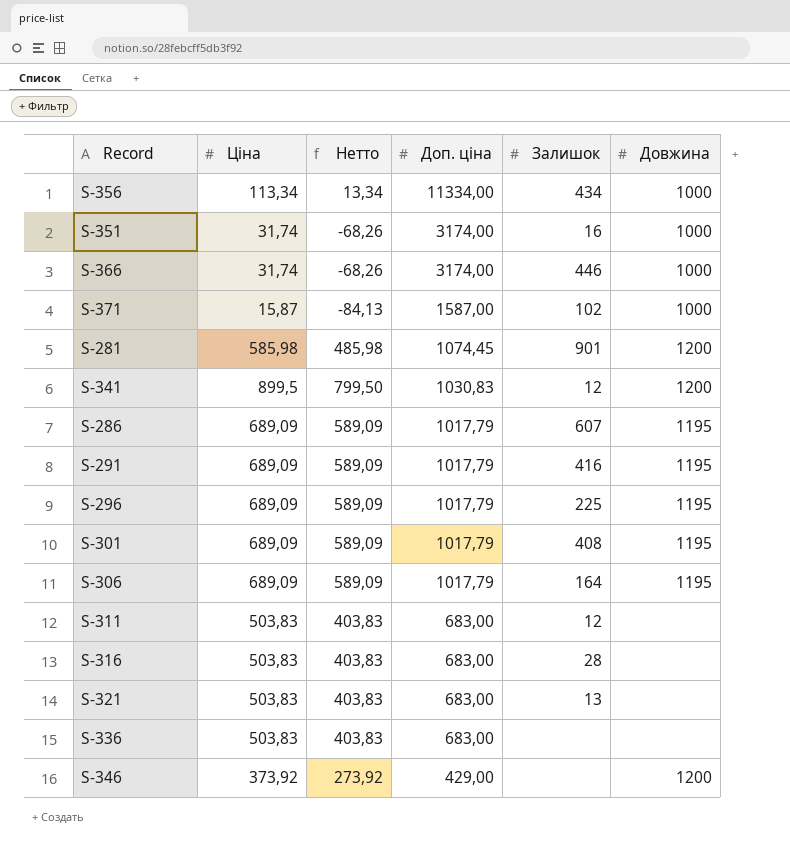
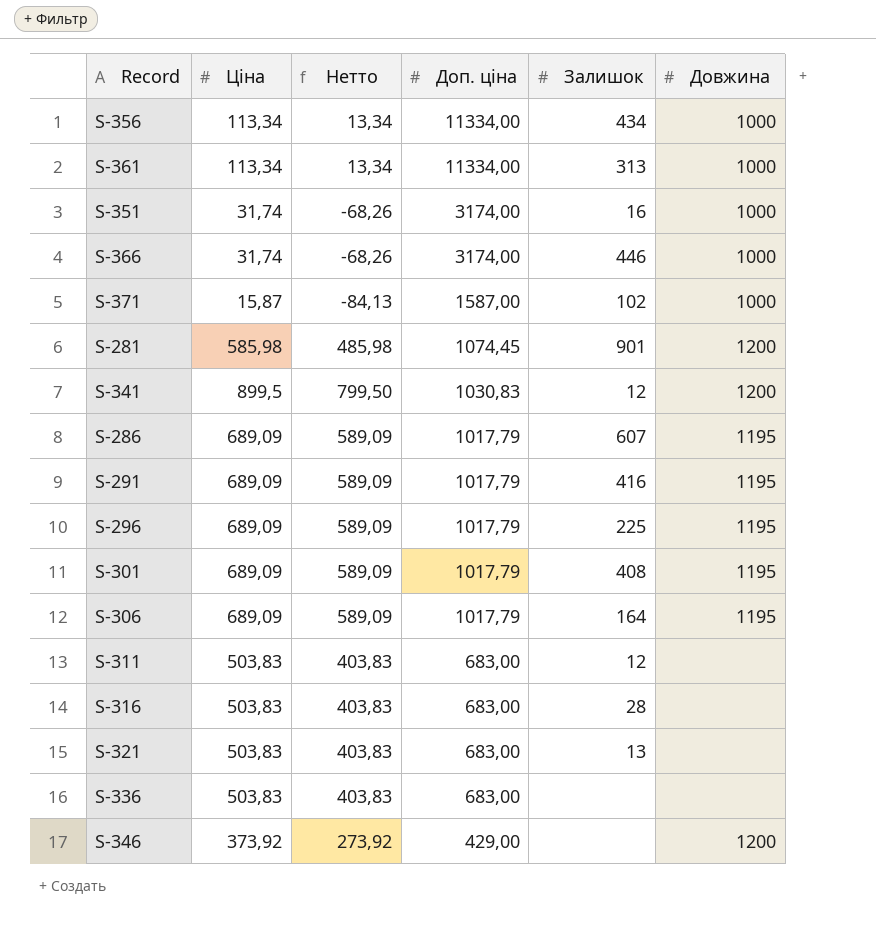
row S-361: none -> 113,34 | 13,34 | 11334,00 | 313 | 1000

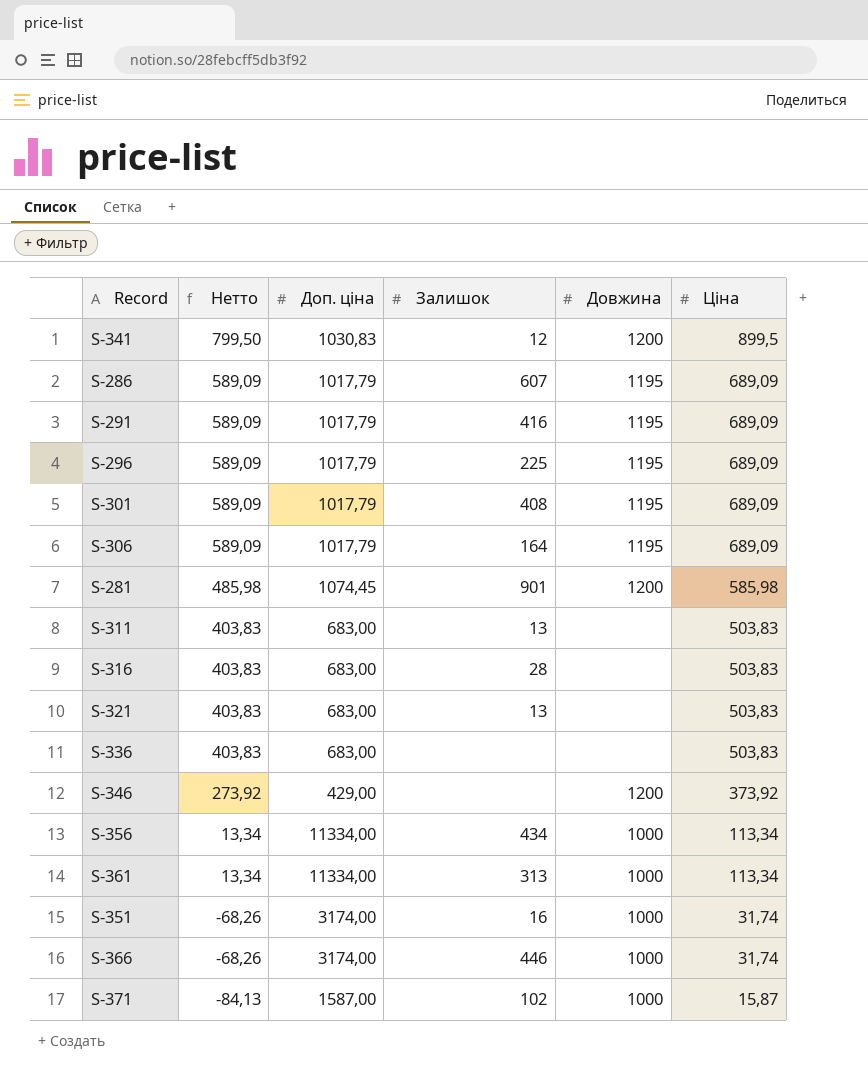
row order: Доп. ціна descending -> Нетто descending
column Ціна | position: 2 -> 6
S-311 | Залишок: 12 -> 13

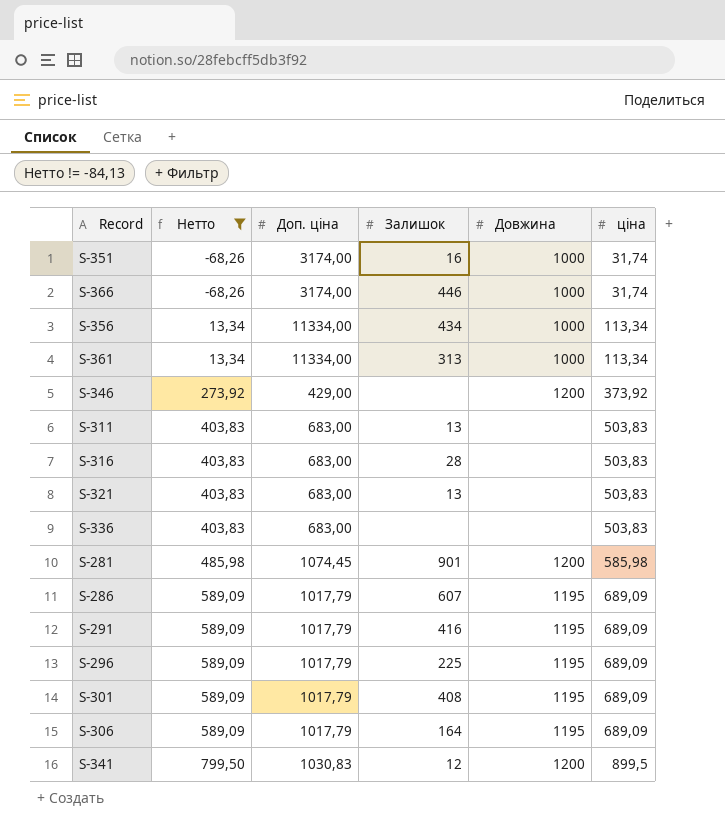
filter: none -> Нетто != -84,13
row order: Нетто descending -> Нетто ascending
column name: Ціна -> ціна

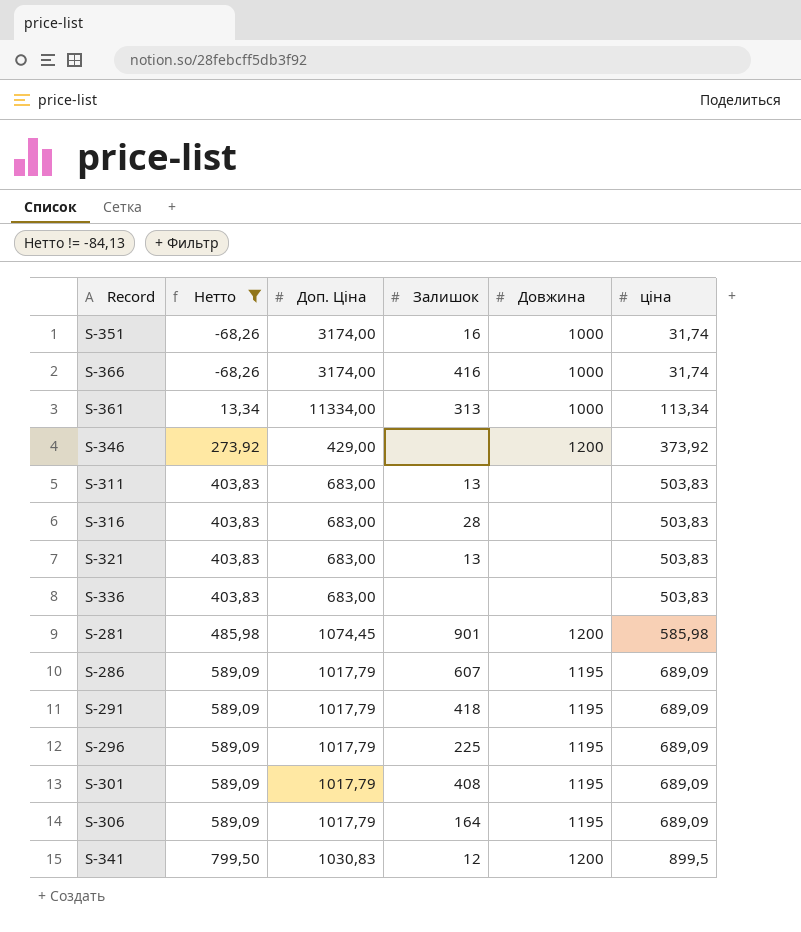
column name: Доп. ціна -> Доп. Ціна
row S-356: 13,34 | 11334,00 | 434 | 1000 | 113,34 -> none
S-366 | Залишок: 446 -> 416
S-291 | Залишок: 416 -> 418

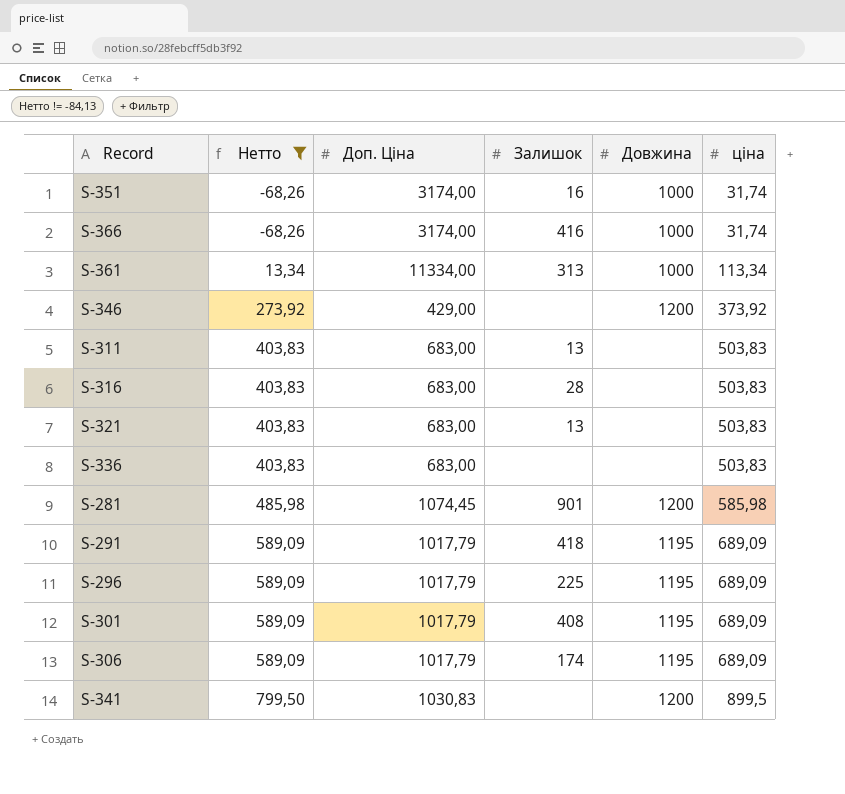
row S-286: 589,09 | 1017,79 | 607 | 1195 | 689,09 -> none
S-306 | Залишок: 164 -> 174
S-341 | Залишок: 12 -> none

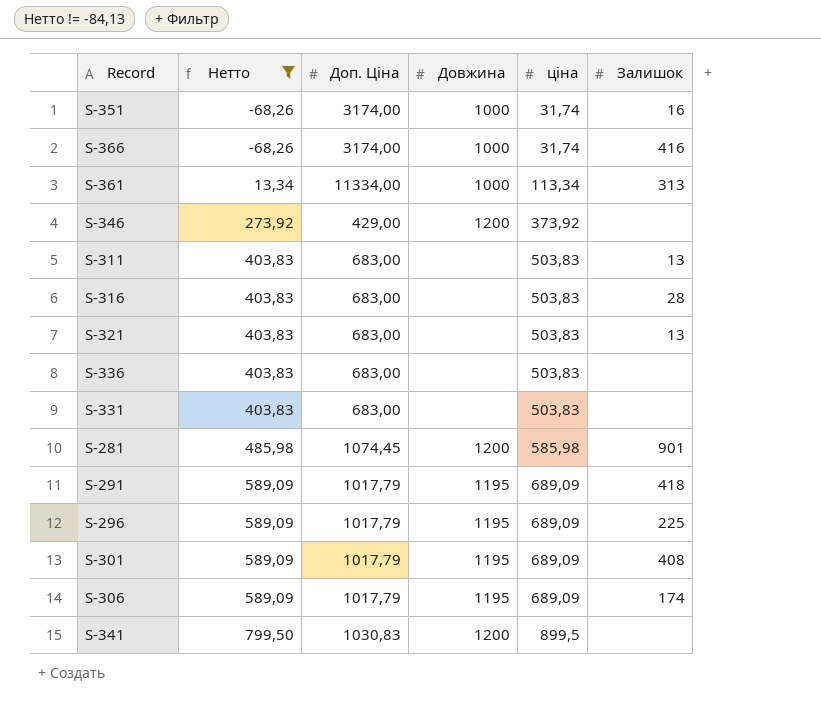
column Залишок | position: 4 -> 6
row S-331: none -> 403,83 | 683,00 | none | 503,83 | none

